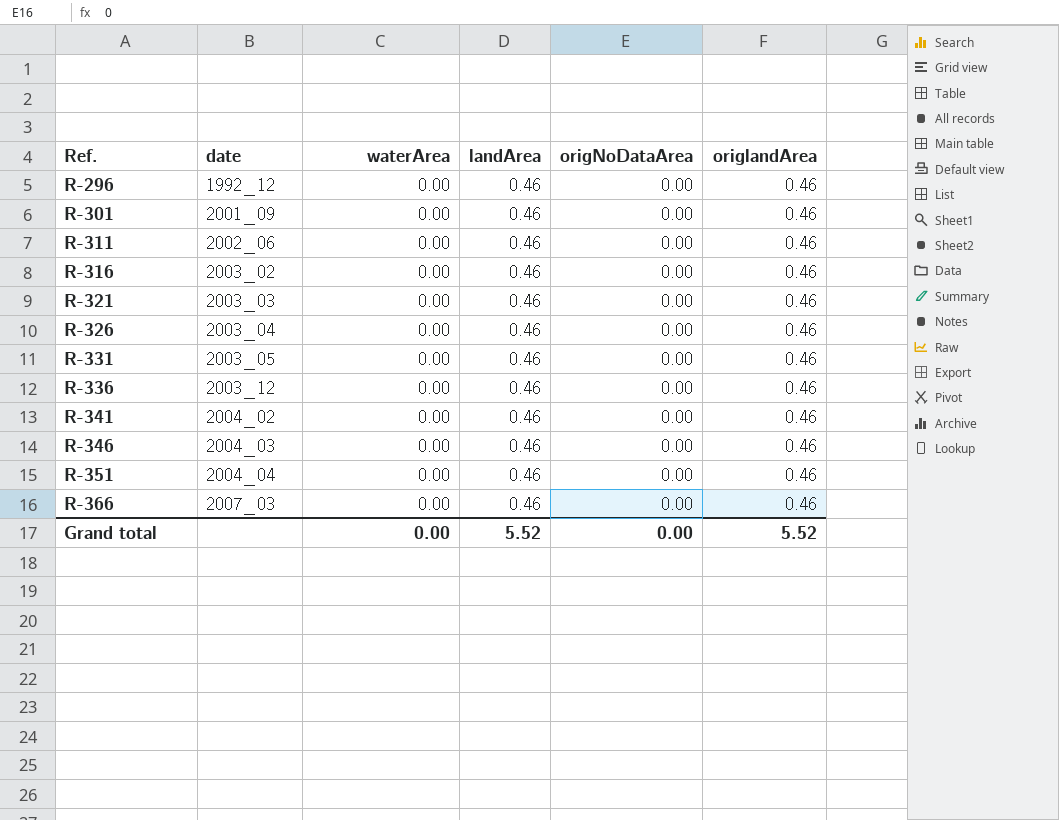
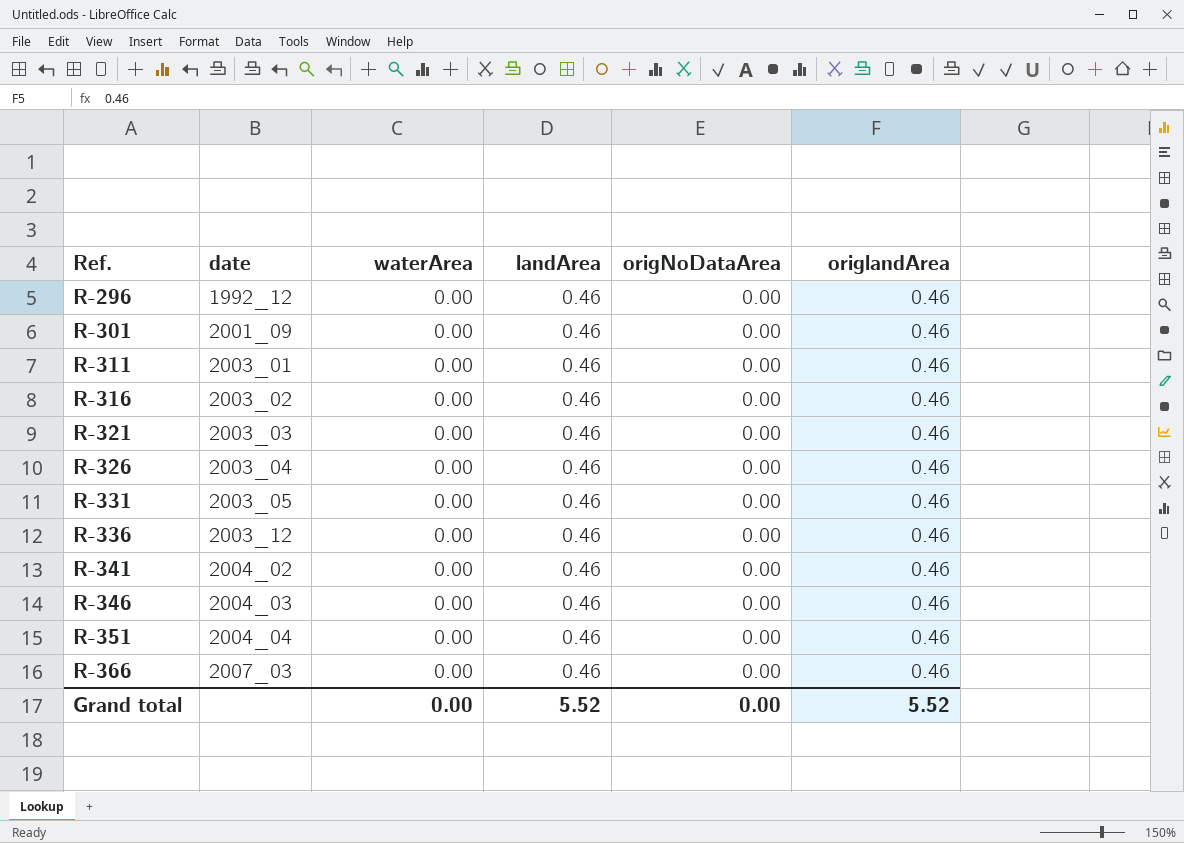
R-311 | date: 2002_06 -> 2003_01

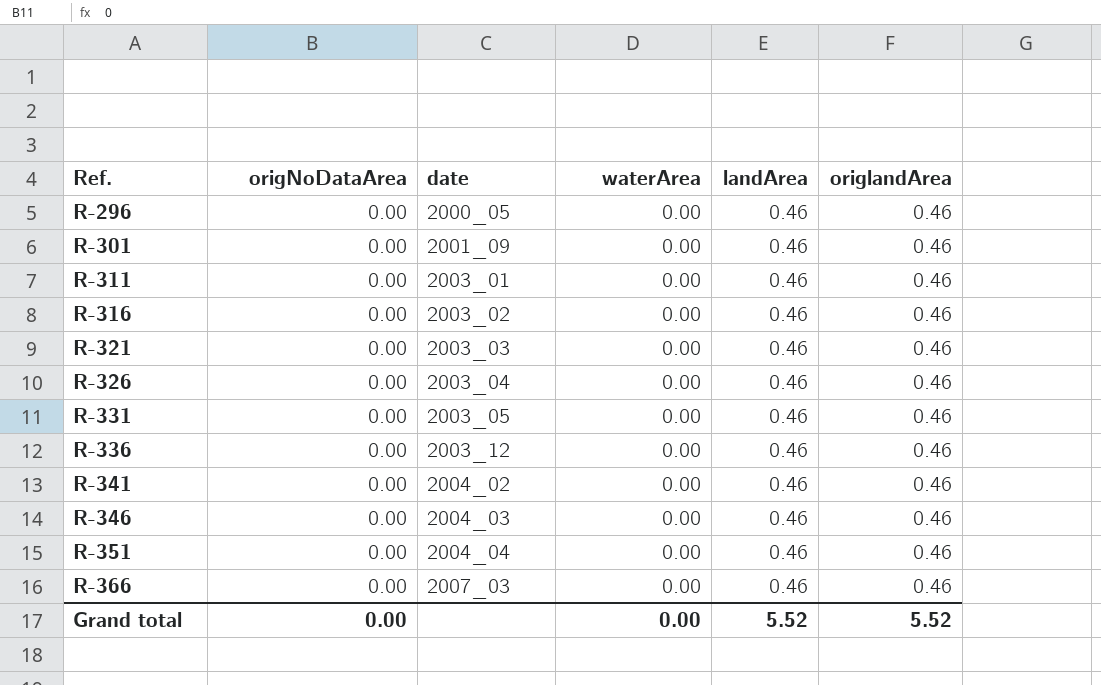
column origNoDataArea | position: 5 -> 2
R-296 | date: 1992_12 -> 2000_05

